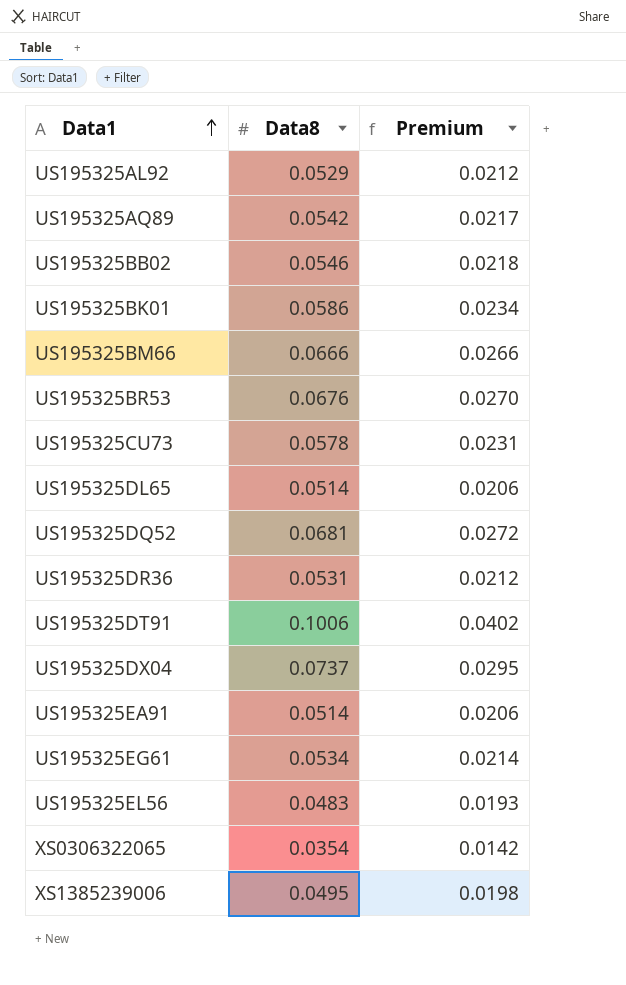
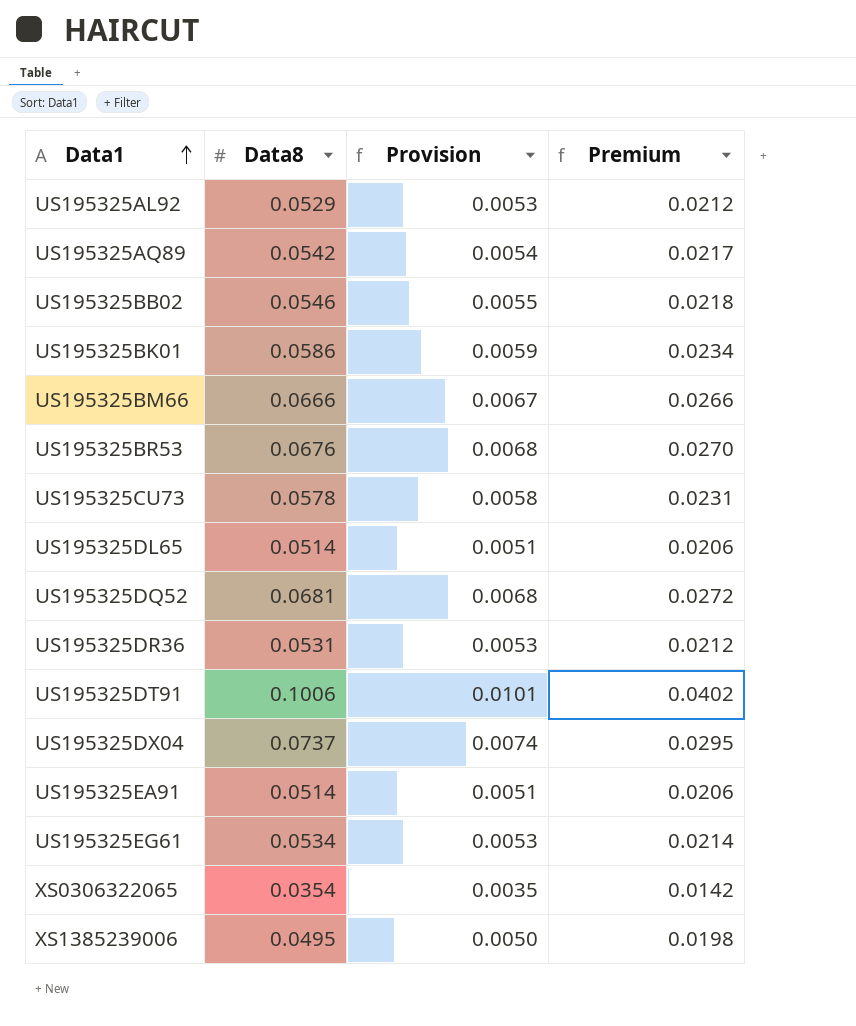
column Provision | formula: none -> [Data8] * 0.1
row US195325EL56: 0.0483 | 0.0193 -> none

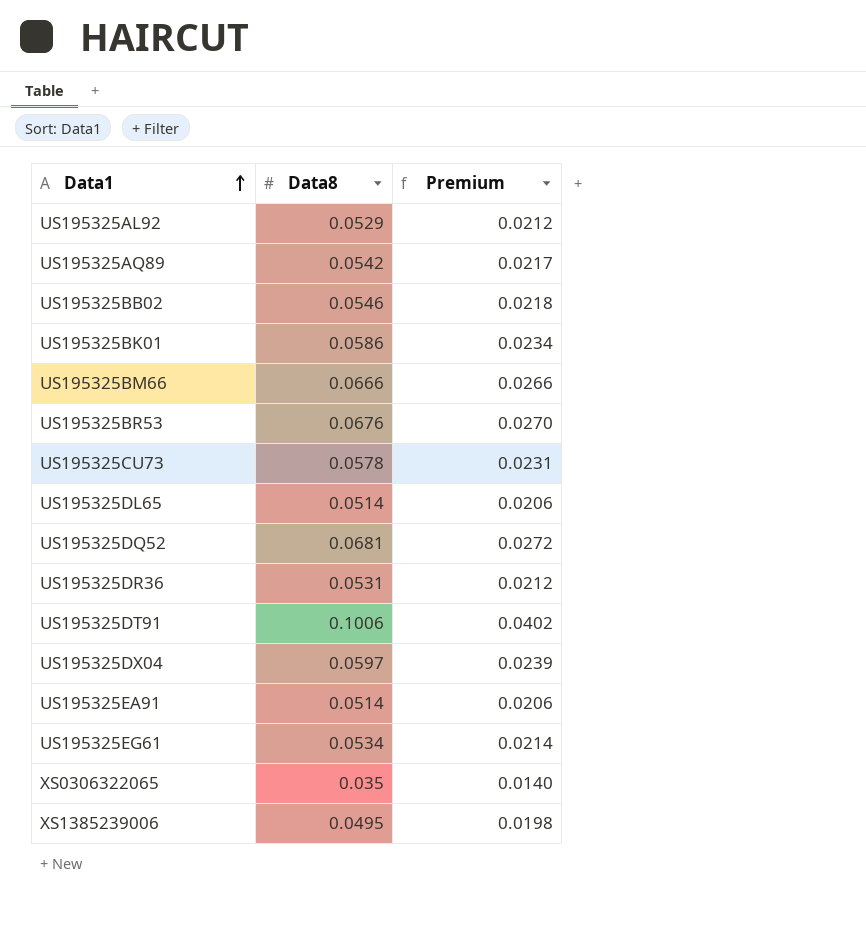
column Provision | formula: [Data8] * 0.1 -> none
US195325DX04 | Data8: 0.0737 -> 0.0597
US195325DX04 | Premium: 0.0295 -> 0.0239
XS0306322065 | Data8: 0.0354 -> 0.035
XS0306322065 | Premium: 0.0142 -> 0.0140

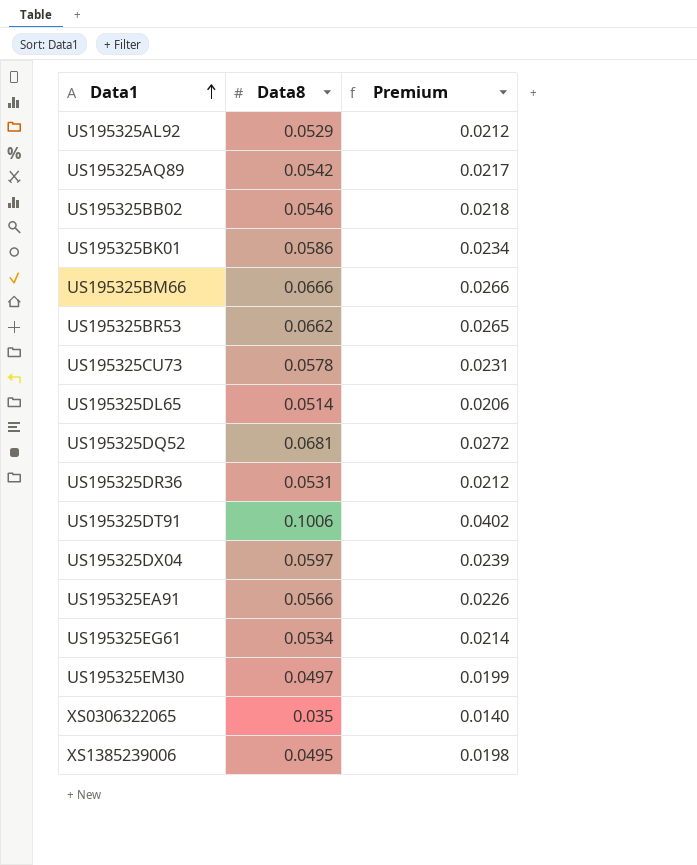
US195325BR53 | Data8: 0.0676 -> 0.0662
US195325BR53 | Premium: 0.0270 -> 0.0265
US195325EA91 | Data8: 0.0514 -> 0.0566
US195325EA91 | Premium: 0.0206 -> 0.0226
row US195325EM30: none -> 0.0497 | 0.0199

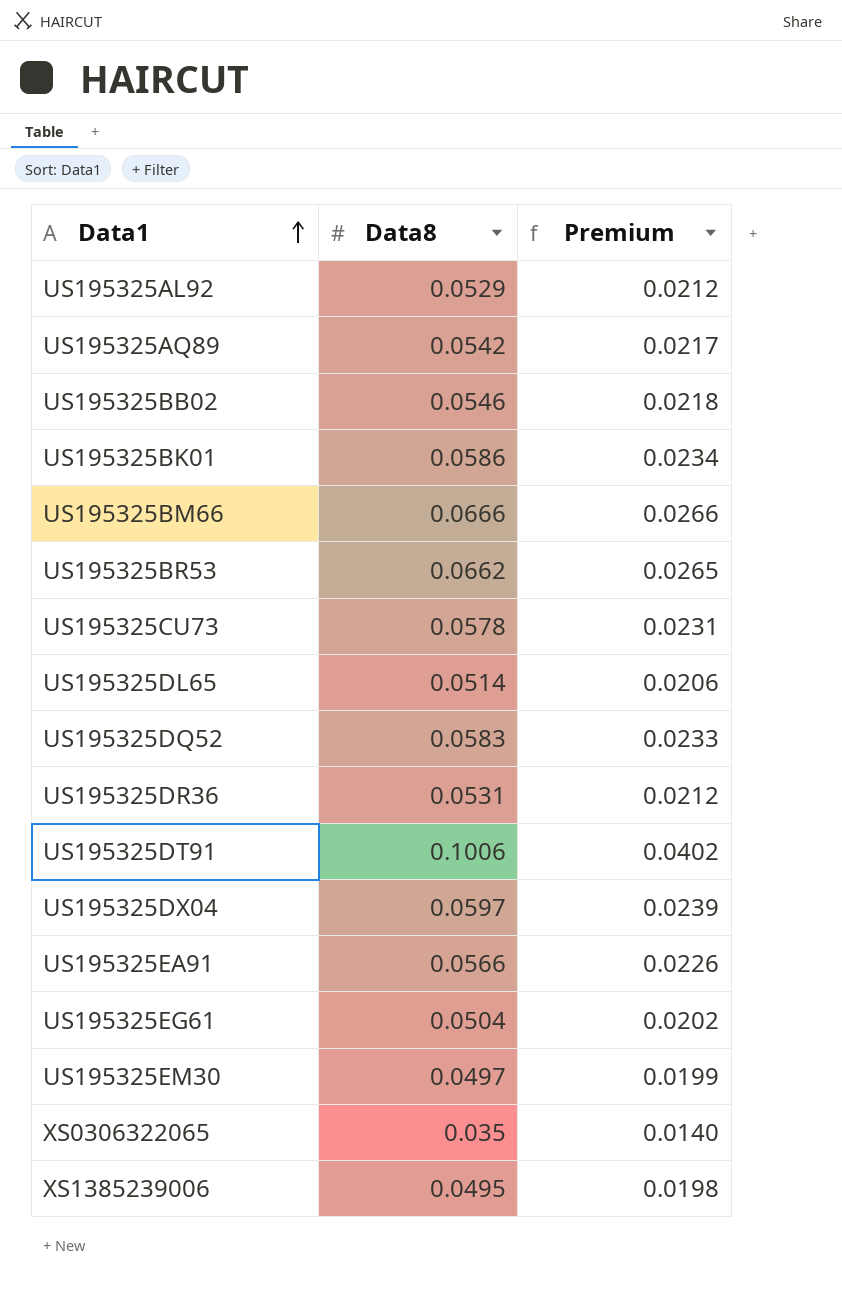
US195325DQ52 | Data8: 0.0681 -> 0.0583
US195325DQ52 | Premium: 0.0272 -> 0.0233
US195325EG61 | Data8: 0.0534 -> 0.0504
US195325EG61 | Premium: 0.0214 -> 0.0202

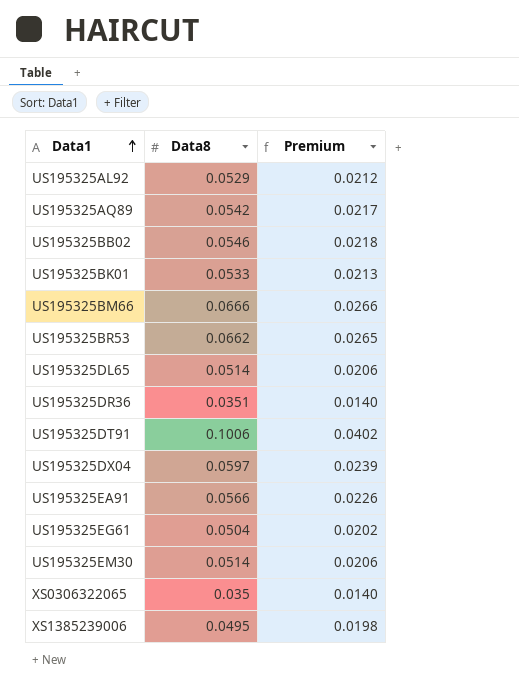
row US195325CU73: 0.0578 | 0.0231 -> none
row US195325DQ52: 0.0583 | 0.0233 -> none
US195325BK01 | Data8: 0.0586 -> 0.0533
US195325BK01 | Premium: 0.0234 -> 0.0213
US195325DR36 | Data8: 0.0531 -> 0.0351
US195325DR36 | Premium: 0.0212 -> 0.0140
US195325EM30 | Data8: 0.0497 -> 0.0514
US195325EM30 | Premium: 0.0199 -> 0.0206

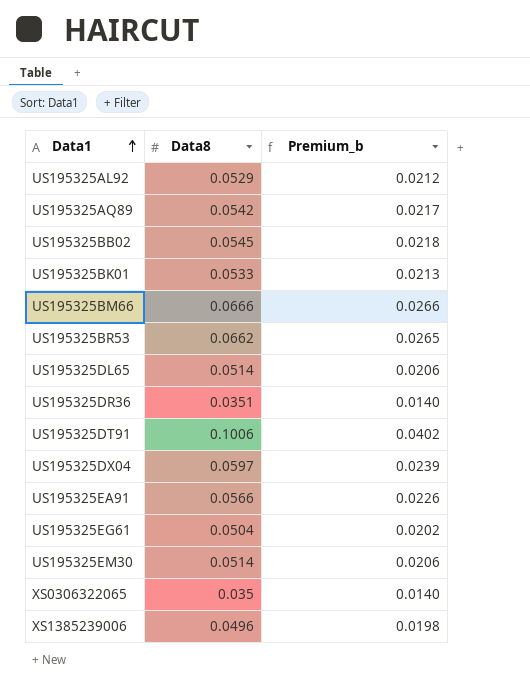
column name: Premium -> Premium_b
US195325BB02 | Data8: 0.0546 -> 0.0545
XS1385239006 | Data8: 0.0495 -> 0.0496

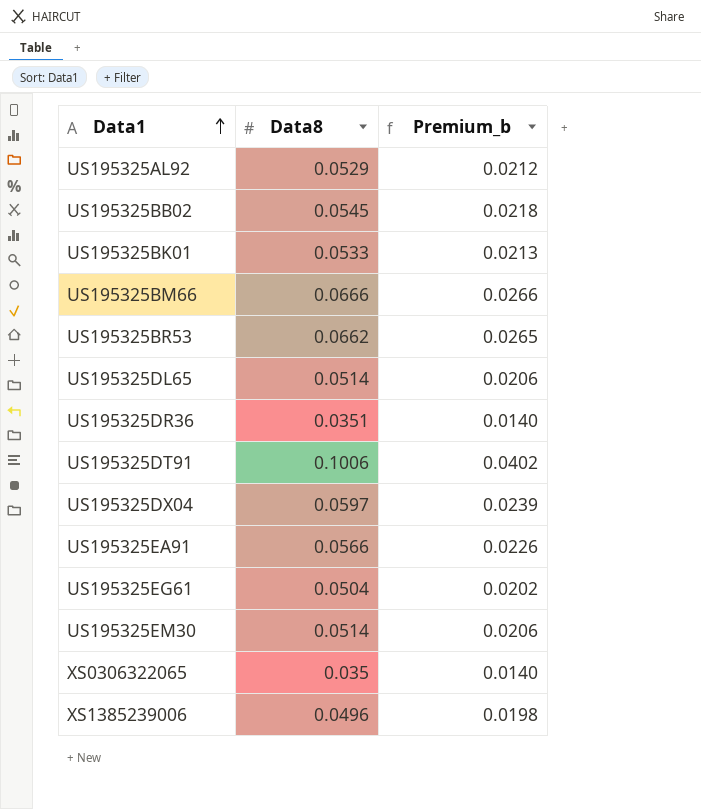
row US195325AQ89: 0.0542 | 0.0217 -> none

